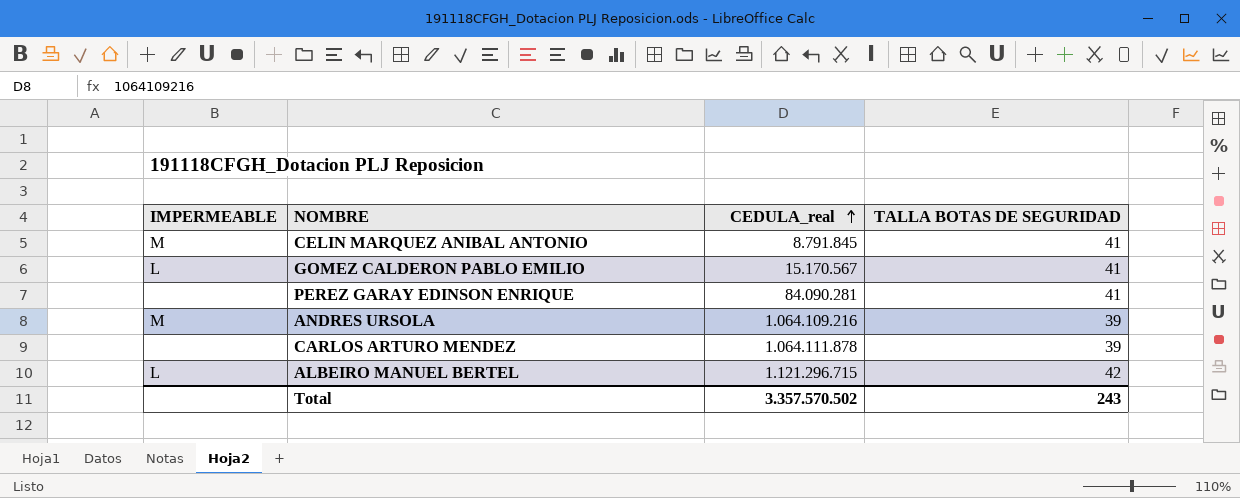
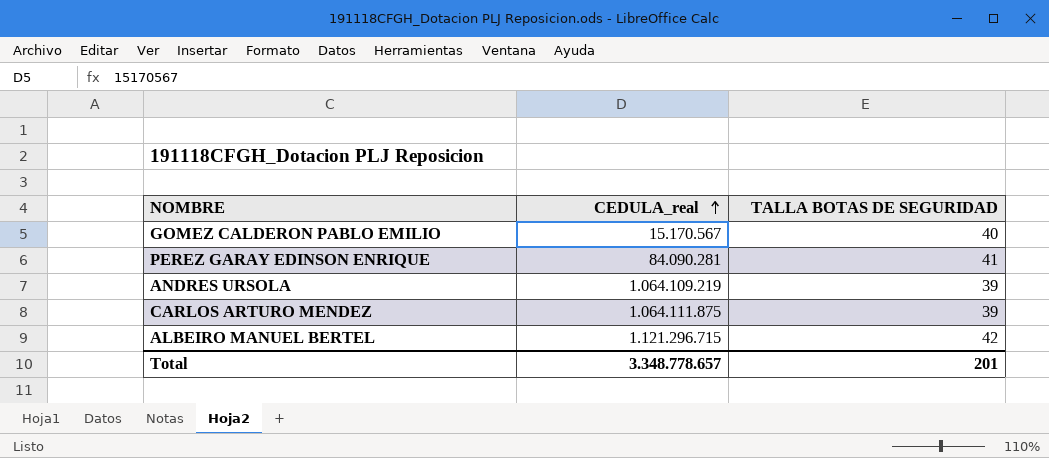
column IMPERMEABLE | position: 1 -> none
row CELIN MARQUEZ ANIBAL ANTONIO: M | 8.791.845 | 41 -> none
GOMEZ CALDERON PABLO EMILIO | TALLA BOTAS DE SEGURIDAD: 41 -> 40
ANDRES URSOLA | CEDULA_real: 1.064.109.216 -> 1.064.109.219
CARLOS ARTURO MENDEZ | CEDULA_real: 1.064.111.878 -> 1.064.111.875
Total | CEDULA_real: 3.357.570.502 -> 3.348.778.657
Total | TALLA BOTAS DE SEGURIDAD: 243 -> 201

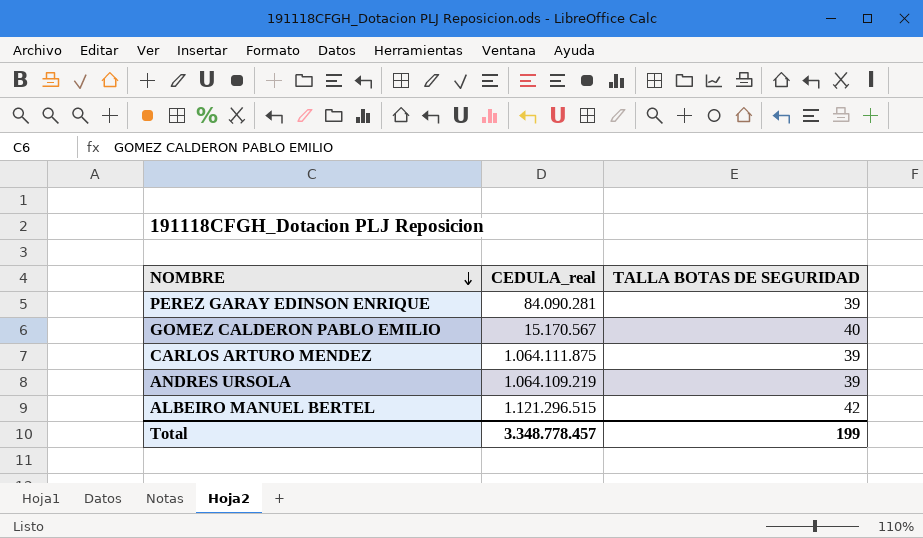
row order: CEDULA_real ascending -> NOMBRE descending
PEREZ GARAY EDINSON ENRIQUE | TALLA BOTAS DE SEGURIDAD: 41 -> 39
ALBEIRO MANUEL BERTEL | CEDULA_real: 1.121.296.715 -> 1.121.296.515
Total | CEDULA_real: 3.348.778.657 -> 3.348.778.457
Total | TALLA BOTAS DE SEGURIDAD: 201 -> 199

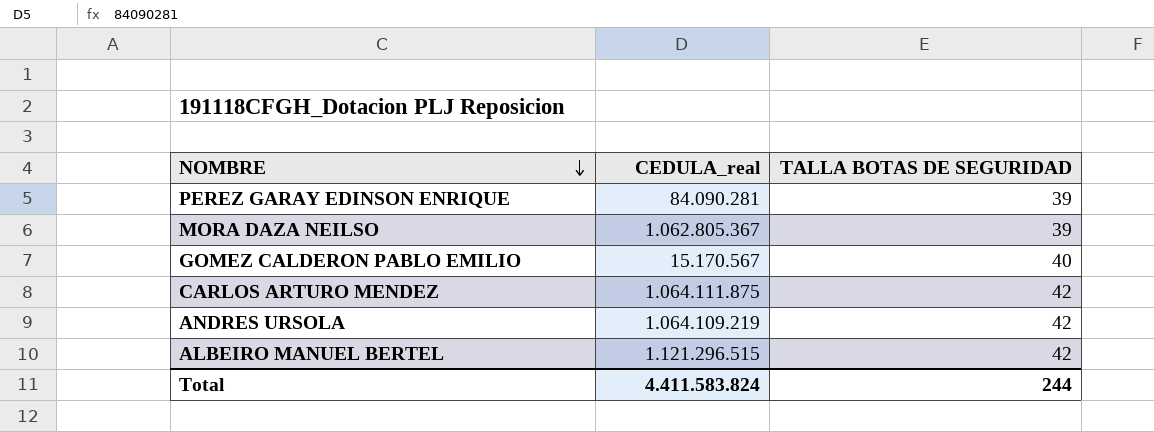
row MORA DAZA NEILSO: none -> 1.062.805.367 | 39
CARLOS ARTURO MENDEZ | TALLA BOTAS DE SEGURIDAD: 39 -> 42
ANDRES URSOLA | TALLA BOTAS DE SEGURIDAD: 39 -> 42
Total | CEDULA_real: 3.348.778.457 -> 4.411.583.824
Total | TALLA BOTAS DE SEGURIDAD: 199 -> 244

